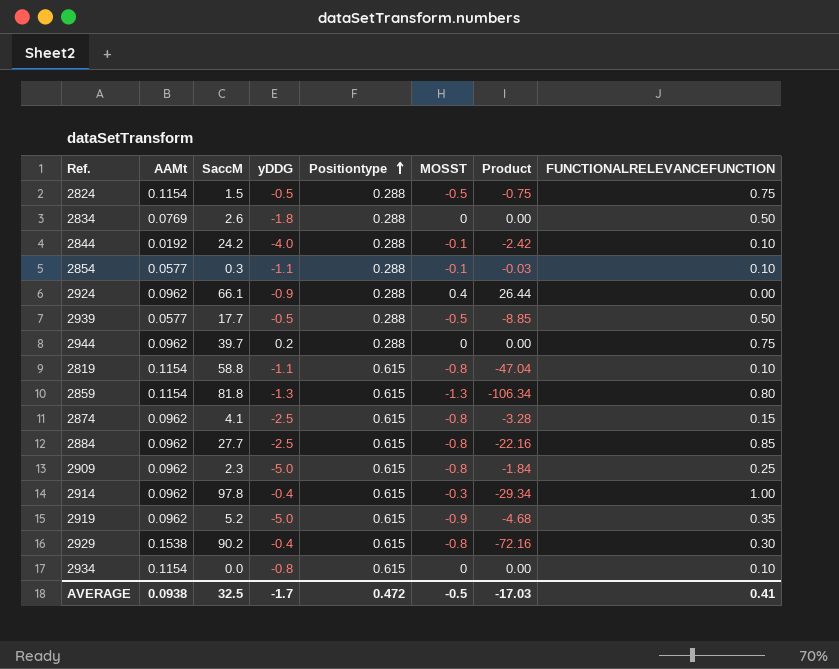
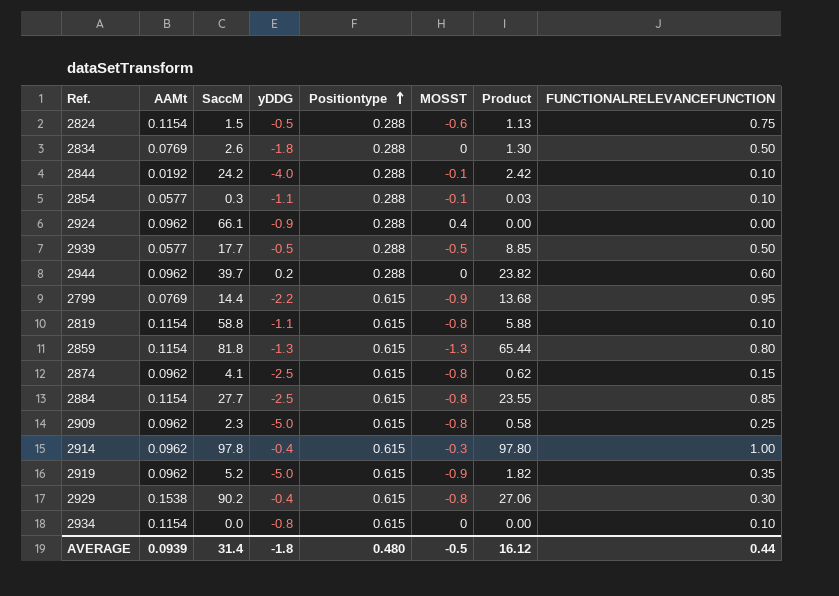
column Product | formula: [SaccM] * [MOSST] -> [SaccM] * [FUNCTIONALRELEVANCEFUNCTION]
2824 | MOSST: -0.5 -> -0.6
2944 | FUNCTIONALRELEVANCEFUNCTION: 0.75 -> 0.60
row 2799: none -> 0.0769 | 14.4 | -2.2 | 0.615 | -0.9 | 13.68 | 0.95
2884 | AAMt: 0.0962 -> 0.1154
AVERAGE | AAMt: 0.0938 -> 0.0939
AVERAGE | SaccM: 32.5 -> 31.4
AVERAGE | yDDG: -1.7 -> -1.8
AVERAGE | Positiontype: 0.472 -> 0.480
AVERAGE | Product: -17.03 -> 16.12
AVERAGE | FUNCTIONALRELEVANCEFUNCTION: 0.41 -> 0.44

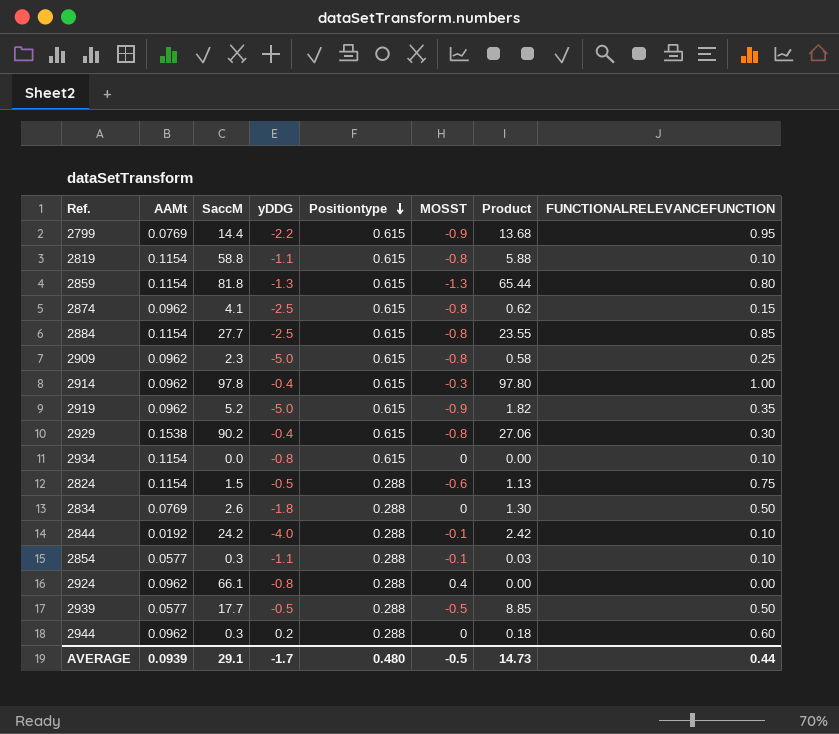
row order: Positiontype ascending -> Positiontype descending
2924 | yDDG: -0.9 -> -0.8
2944 | SaccM: 39.7 -> 0.3
2944 | Product: 23.82 -> 0.18
AVERAGE | SaccM: 31.4 -> 29.1
AVERAGE | yDDG: -1.8 -> -1.7
AVERAGE | Product: 16.12 -> 14.73

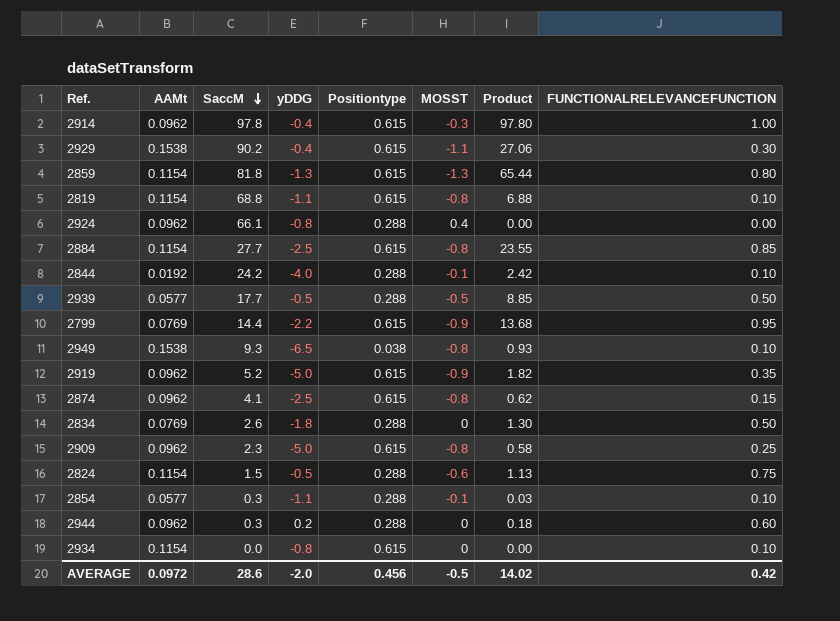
row order: Positiontype descending -> SaccM descending
2929 | MOSST: -0.8 -> -1.1
2819 | SaccM: 58.8 -> 68.8
2819 | Product: 5.88 -> 6.88
row 2949: none -> 0.1538 | 9.3 | -6.5 | 0.038 | -0.8 | 0.93 | 0.10
AVERAGE | AAMt: 0.0939 -> 0.0972
AVERAGE | SaccM: 29.1 -> 28.6
AVERAGE | yDDG: -1.7 -> -2.0
AVERAGE | Positiontype: 0.480 -> 0.456
AVERAGE | Product: 14.73 -> 14.02
AVERAGE | FUNCTIONALRELEVANCEFUNCTION: 0.44 -> 0.42

